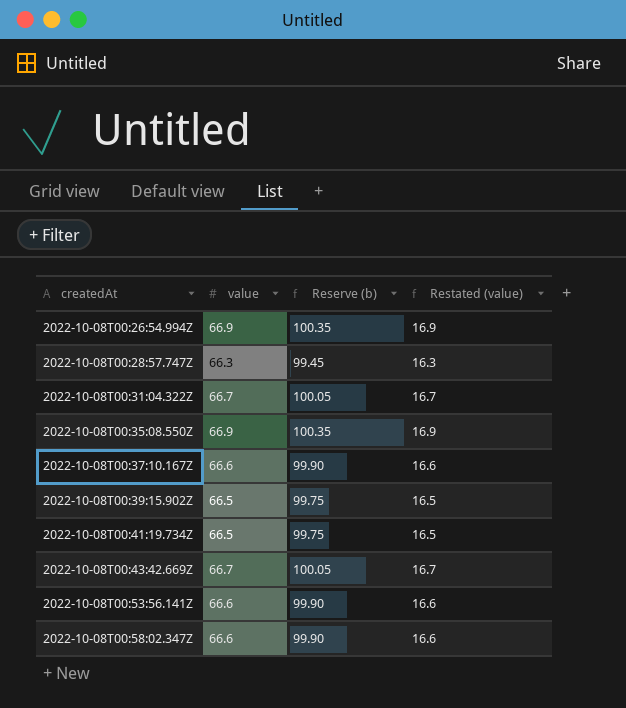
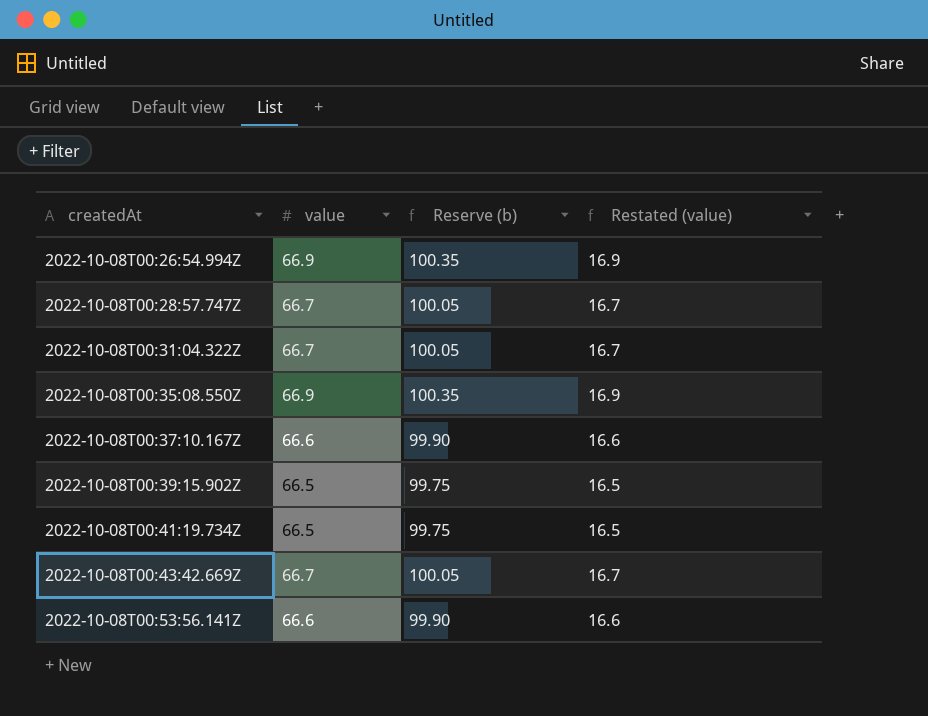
row 2022-10-08T00:58:02.347Z: 66.6 | 99.90 | 16.6 -> none
2022-10-08T00:28:57.747Z | value: 66.3 -> 66.7
2022-10-08T00:28:57.747Z | Reserve (b): 99.45 -> 100.05
2022-10-08T00:28:57.747Z | Restated (value): 16.3 -> 16.7

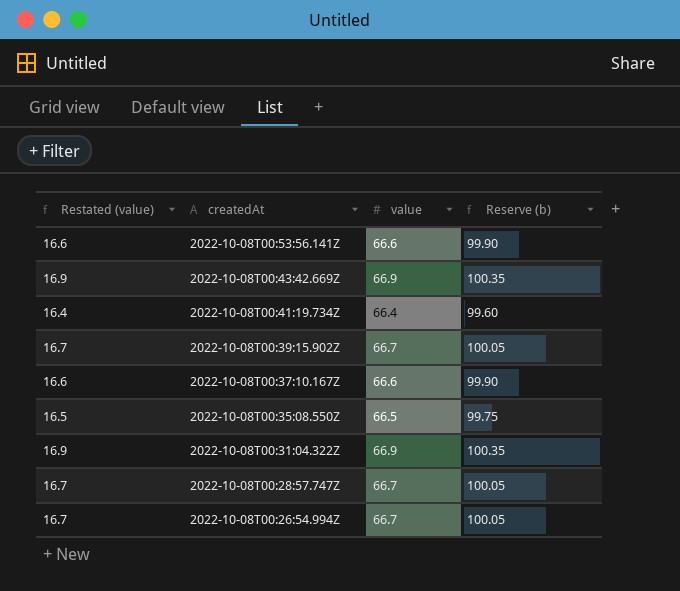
row order: createdAt ascending -> createdAt descending
column Restated (value) | position: 4 -> 1
2022-10-08T00:43:42.669Z | Restated (value): 16.7 -> 16.9
2022-10-08T00:43:42.669Z | value: 66.7 -> 66.9
2022-10-08T00:43:42.669Z | Reserve (b): 100.05 -> 100.35
2022-10-08T00:41:19.734Z | Restated (value): 16.5 -> 16.4
2022-10-08T00:41:19.734Z | value: 66.5 -> 66.4
2022-10-08T00:41:19.734Z | Reserve (b): 99.75 -> 99.60
2022-10-08T00:39:15.902Z | Restated (value): 16.5 -> 16.7
2022-10-08T00:39:15.902Z | value: 66.5 -> 66.7
2022-10-08T00:39:15.902Z | Reserve (b): 99.75 -> 100.05
2022-10-08T00:35:08.550Z | Restated (value): 16.9 -> 16.5
2022-10-08T00:35:08.550Z | value: 66.9 -> 66.5
2022-10-08T00:35:08.550Z | Reserve (b): 100.35 -> 99.75
2022-10-08T00:31:04.322Z | Restated (value): 16.7 -> 16.9
2022-10-08T00:31:04.322Z | value: 66.7 -> 66.9
2022-10-08T00:31:04.322Z | Reserve (b): 100.05 -> 100.35
2022-10-08T00:26:54.994Z | Restated (value): 16.9 -> 16.7
2022-10-08T00:26:54.994Z | value: 66.9 -> 66.7
2022-10-08T00:26:54.994Z | Reserve (b): 100.35 -> 100.05

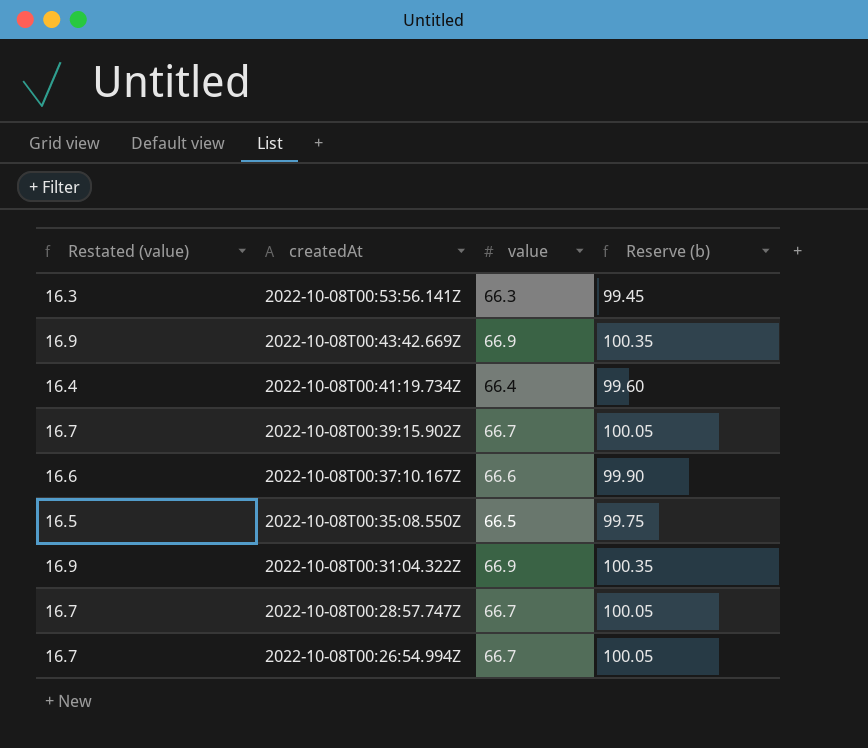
2022-10-08T00:53:56.141Z | Restated (value): 16.6 -> 16.3
2022-10-08T00:53:56.141Z | value: 66.6 -> 66.3
2022-10-08T00:53:56.141Z | Reserve (b): 99.90 -> 99.45

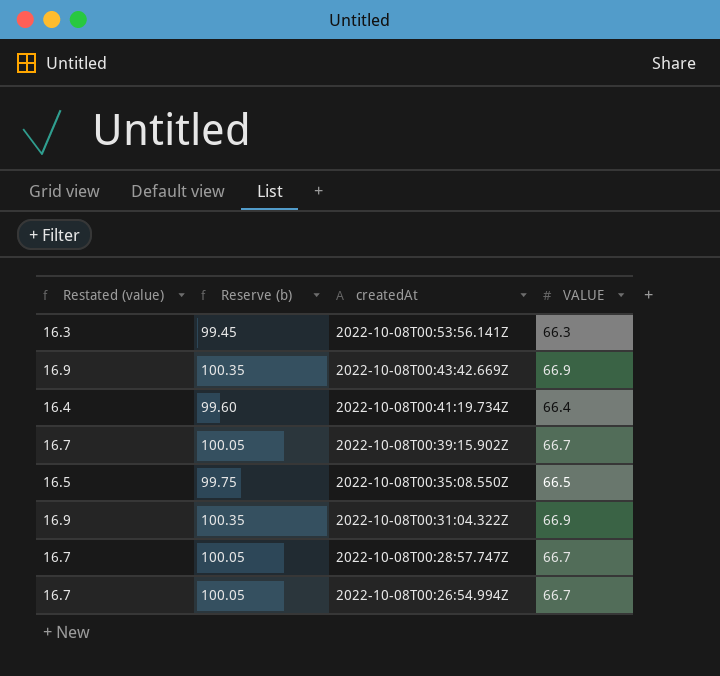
column Reserve (b) | position: 4 -> 2
column name: value -> VALUE
row 2022-10-08T00:37:10.167Z: 16.6 | 66.6 | 99.90 -> none

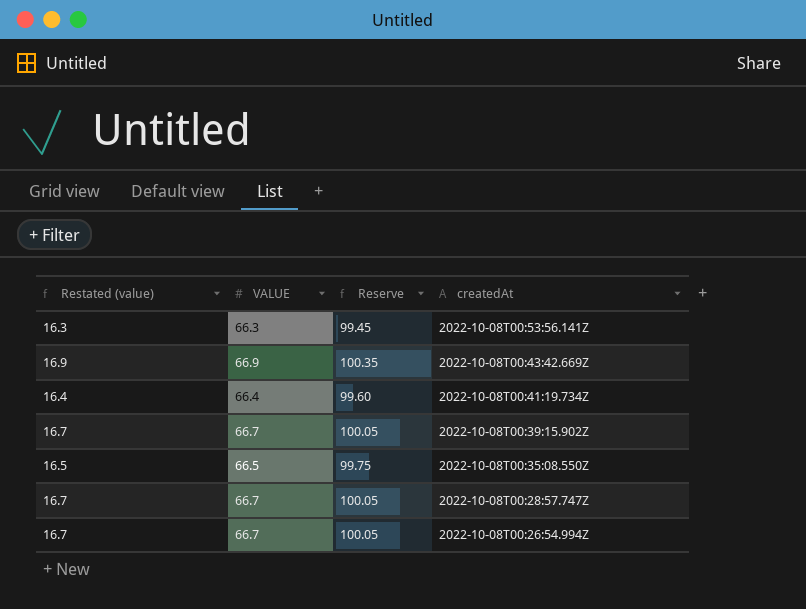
column VALUE | position: 4 -> 2
column name: Reserve (b) -> Reserve
row 2022-10-08T00:31:04.322Z: 16.9 | 100.35 | 66.9 -> none

